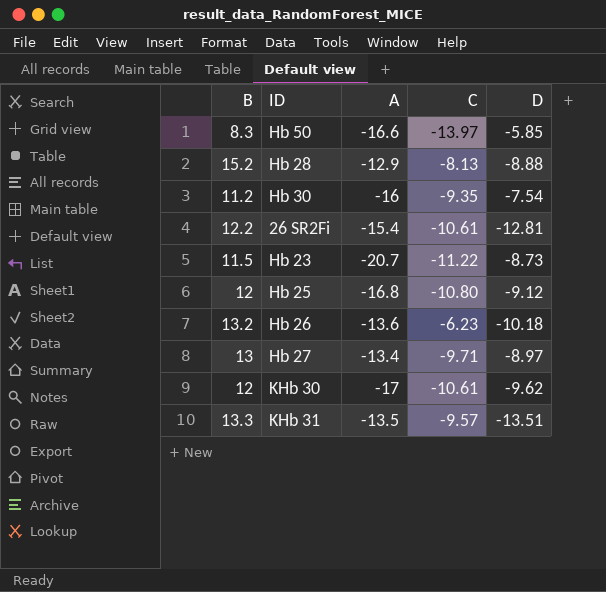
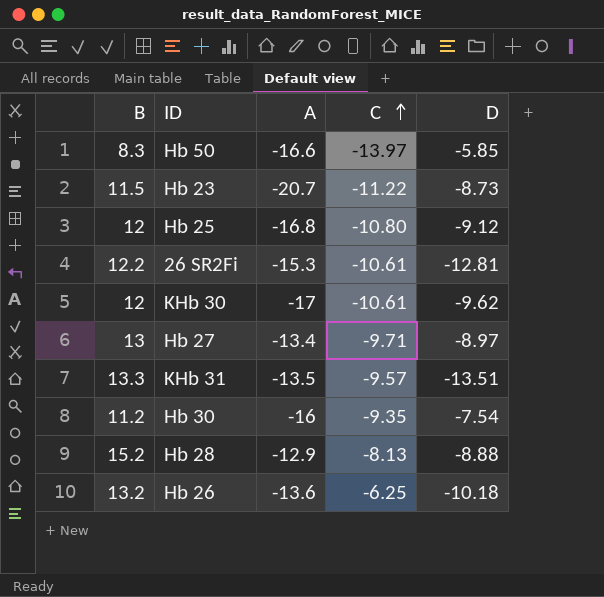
row order: none -> C ascending
26 SR2Fi | A: -15.4 -> -15.3
Hb 26 | C: -6.23 -> -6.25

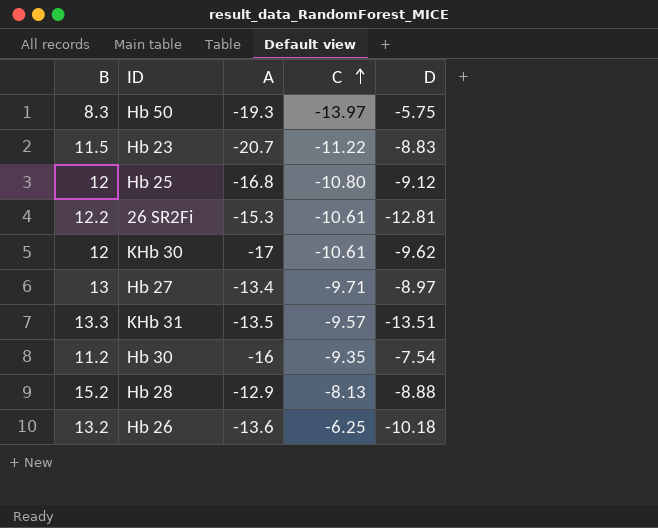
Hb 50 | A: -16.6 -> -19.3
Hb 50 | D: -5.85 -> -5.75
Hb 23 | D: -8.73 -> -8.83

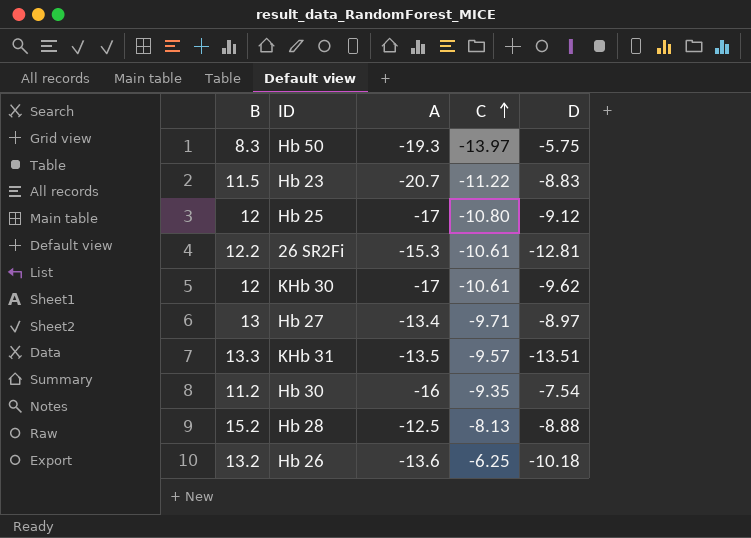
Hb 25 | A: -16.8 -> -17
Hb 28 | A: -12.9 -> -12.5

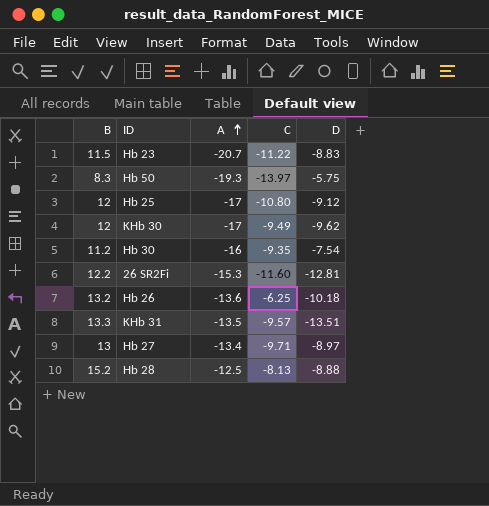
row order: C ascending -> A ascending
KHb 30 | C: -10.61 -> -9.49
26 SR2Fi | C: -10.61 -> -11.60

